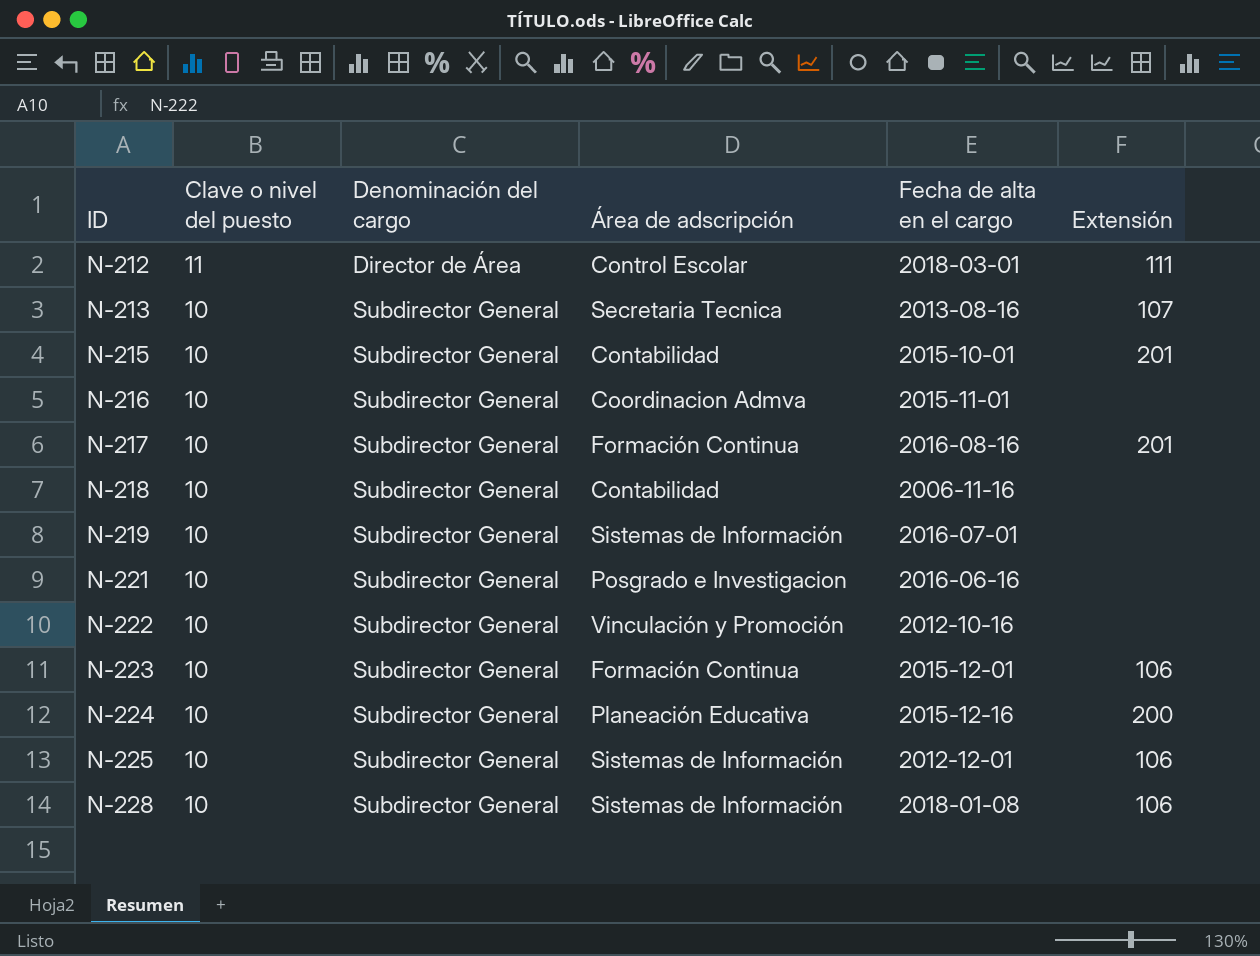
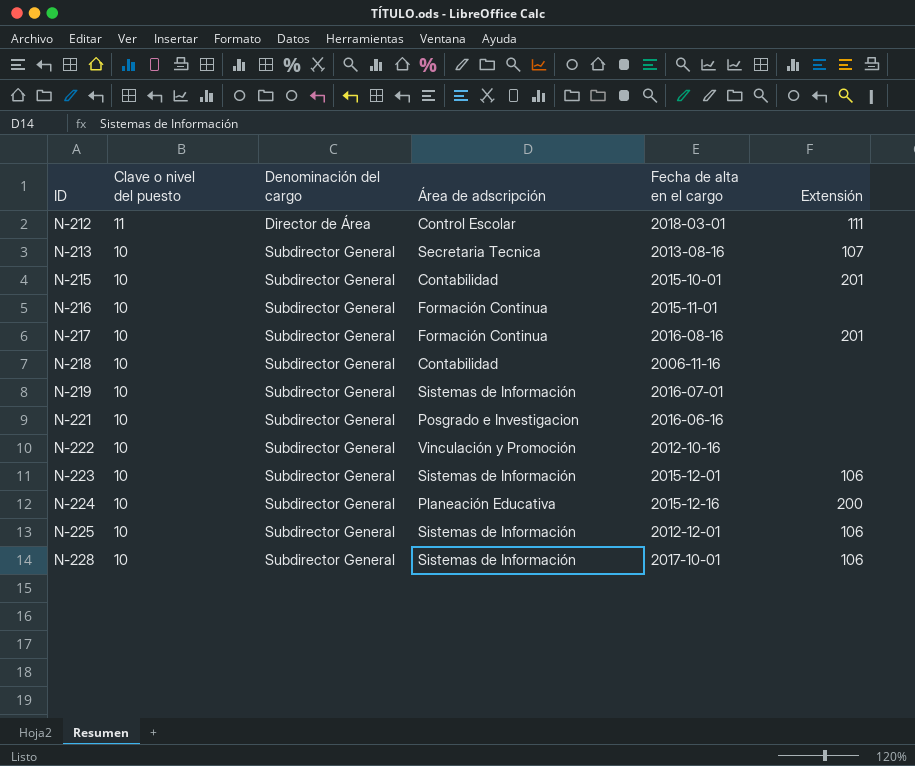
N-216 | Área de adscripción: Coordinacion Admva -> Formación Continua
N-223 | Área de adscripción: Formación Continua -> Sistemas de Información
N-228 | Fecha de alta en el cargo: 2018-01-08 -> 2017-10-01

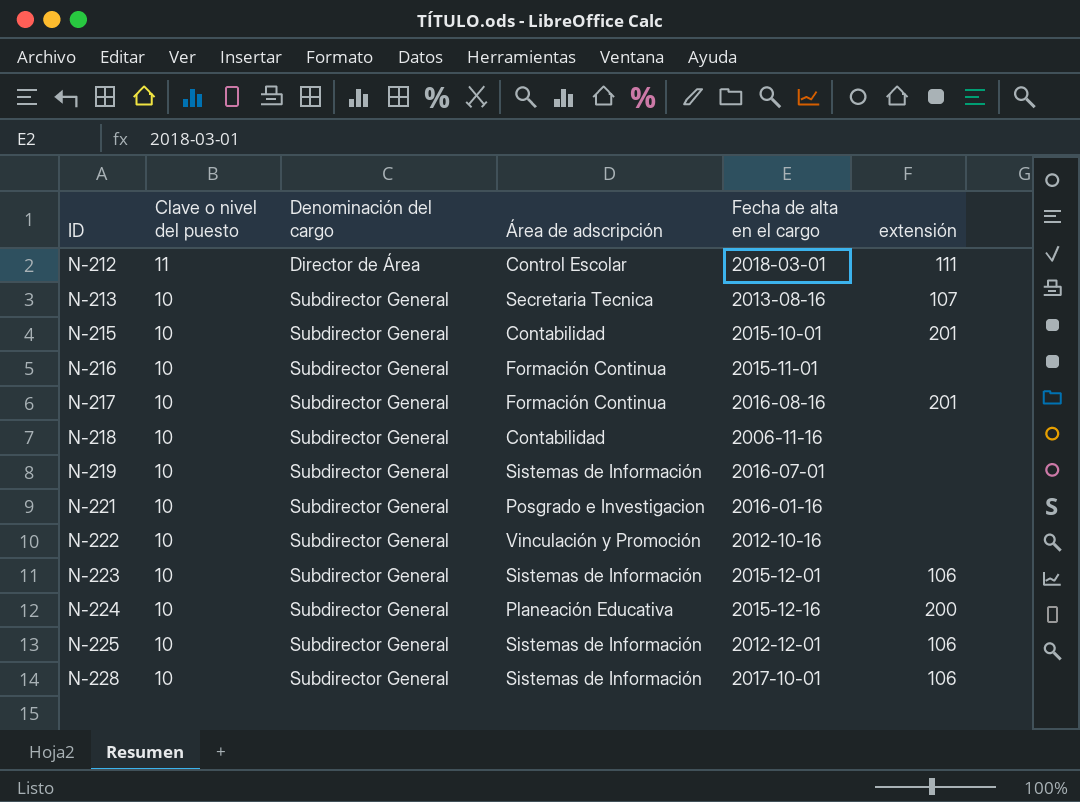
column name: Extensión -> extensión
N-221 | Fecha de alta en el cargo: 2016-06-16 -> 2016-01-16

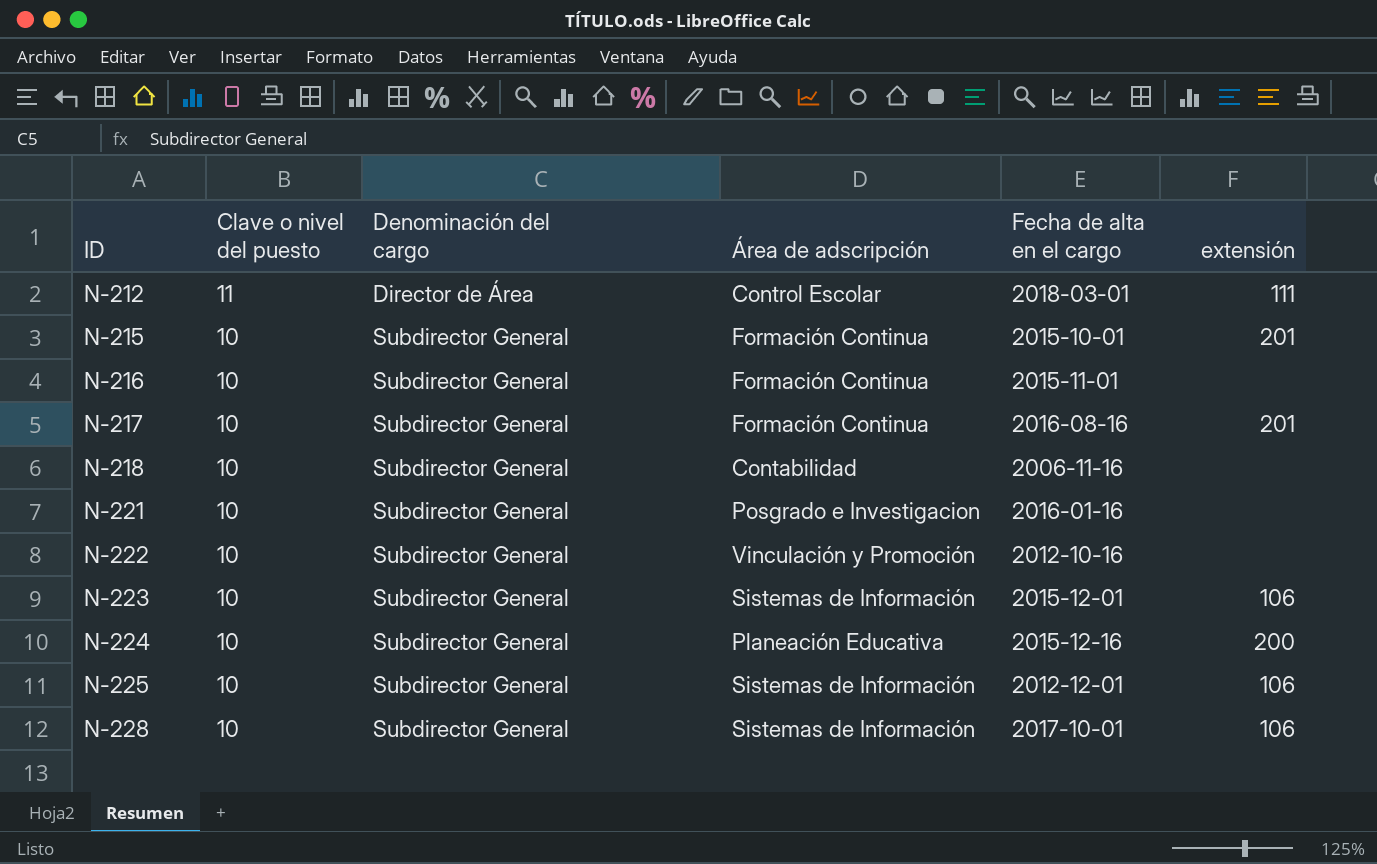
row N-213: 10 | Subdirector General | Secretaria Tecnica | 2013-08-16 | 107 -> none
row N-219: 10 | Subdirector General | Sistemas de Información | 2016-07-01 | none -> none
N-215 | Área de adscripción: Contabilidad -> Formación Continua

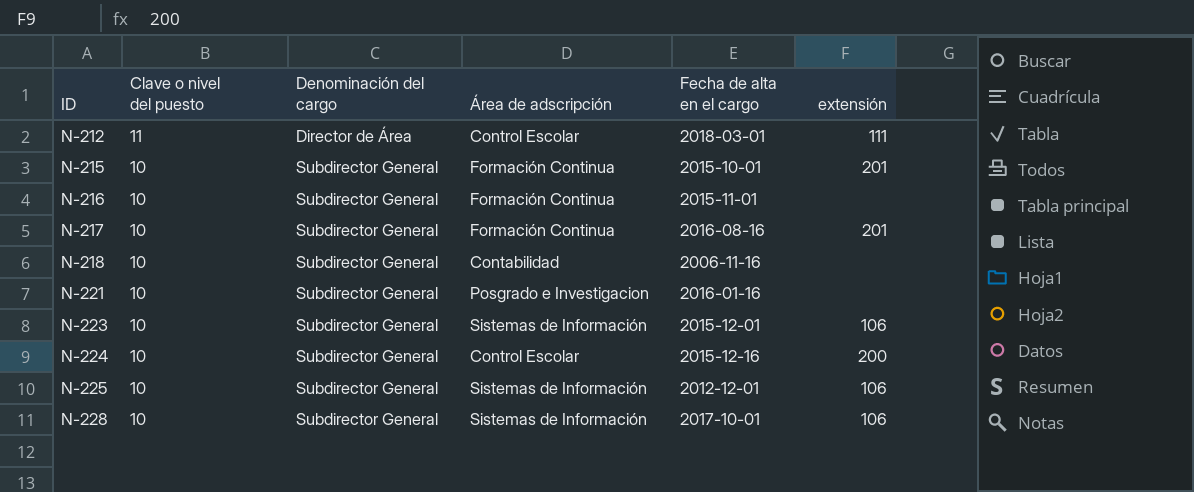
row N-222: 10 | Subdirector General | Vinculación y Promoción | 2012-10-16 | none -> none
N-224 | Área de adscripción: Planeación Educativa -> Control Escolar

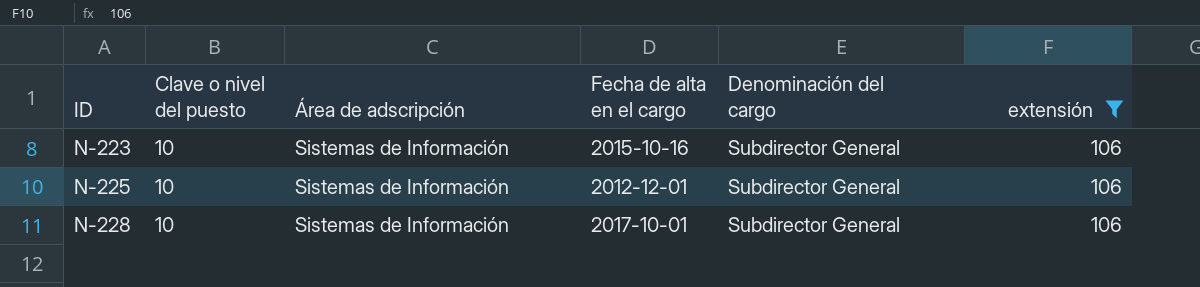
filter: none -> extensión = 106
column Denominación del cargo | position: 3 -> 5
N-223 | Fecha de alta en el cargo: 2015-12-01 -> 2015-10-16

